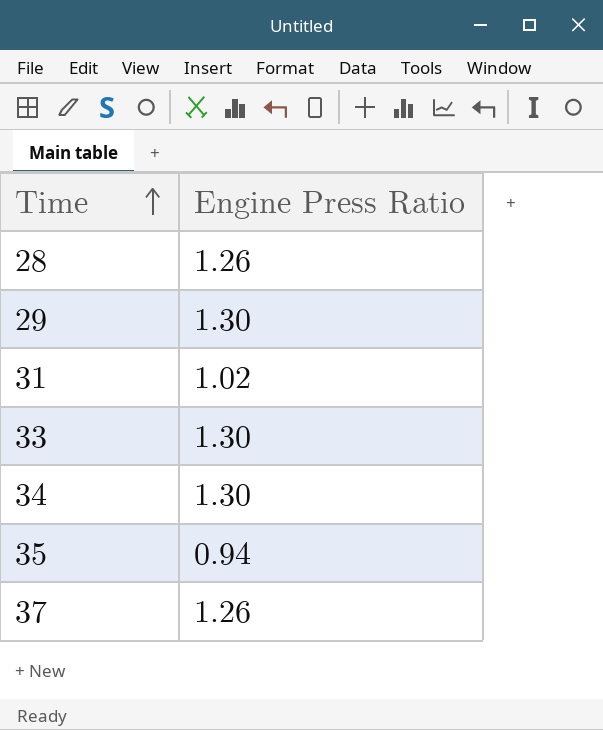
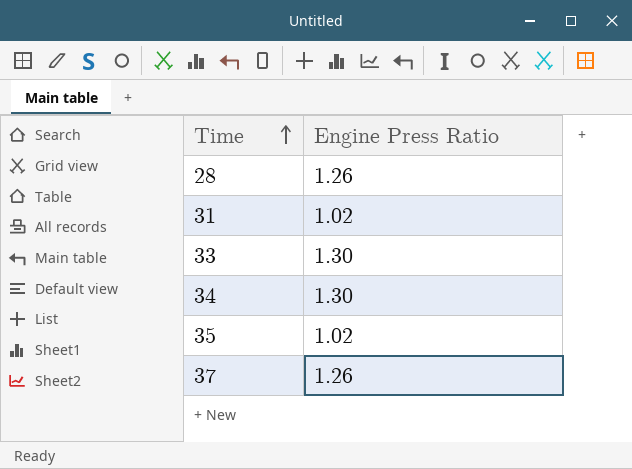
row 29: 1.30 -> none
35 | Engine Press Ratio: 0.94 -> 1.02

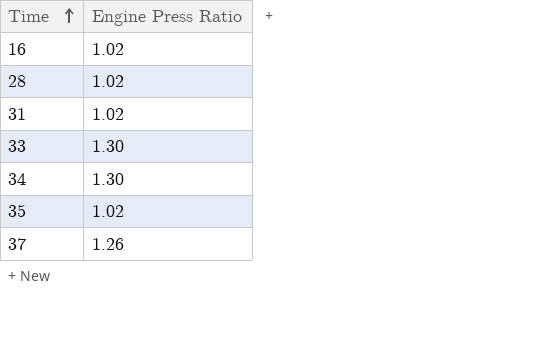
row 16: none -> 1.02
28 | Engine Press Ratio: 1.26 -> 1.02

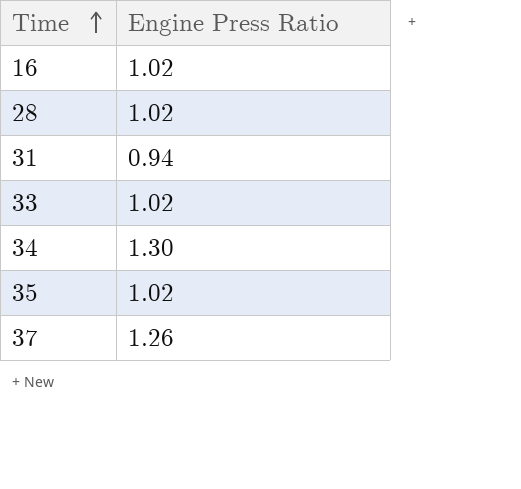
31 | Engine Press Ratio: 1.02 -> 0.94
33 | Engine Press Ratio: 1.30 -> 1.02

